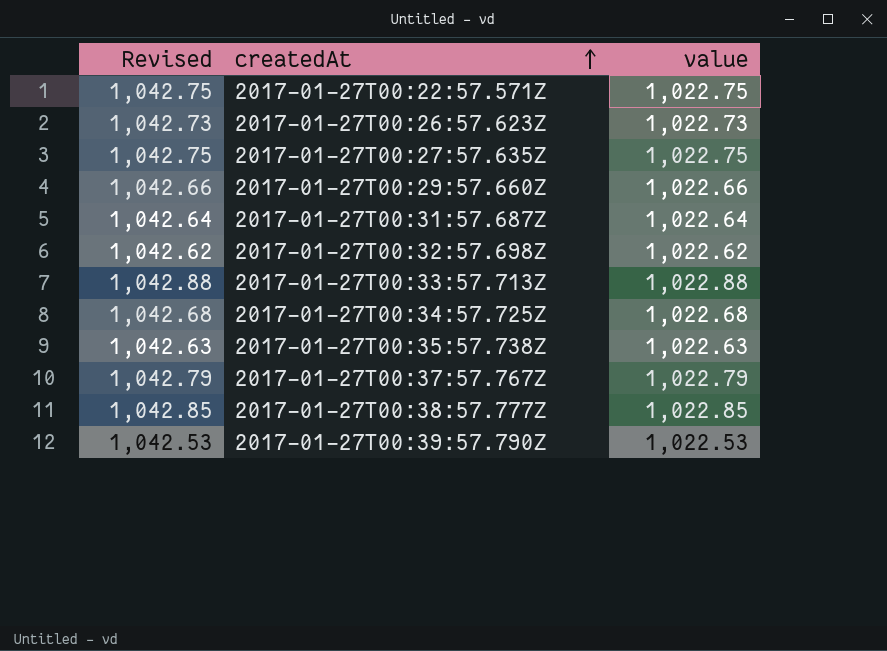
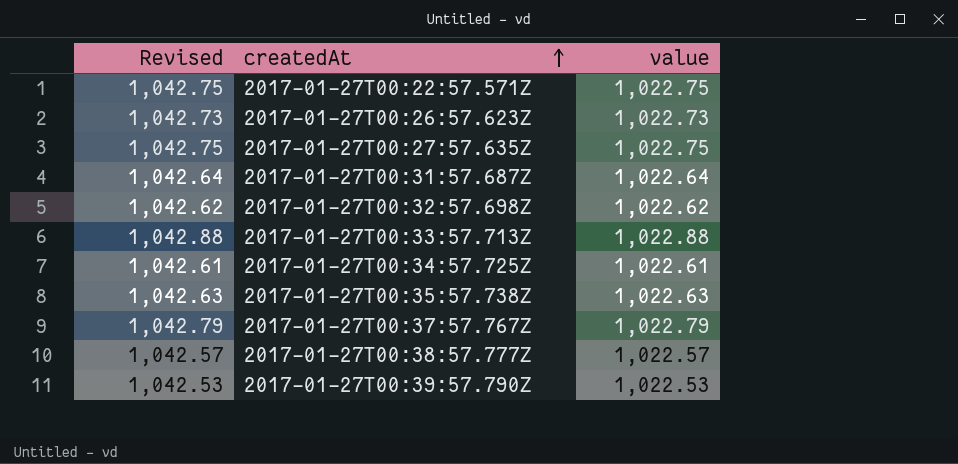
row 2017-01-27T00:29:57.660Z: 1,042.66 | 1,022.66 -> none
2017-01-27T00:34:57.725Z | Revised: 1,042.68 -> 1,042.61
2017-01-27T00:34:57.725Z | value: 1,022.68 -> 1,022.61
2017-01-27T00:38:57.777Z | Revised: 1,042.85 -> 1,042.57
2017-01-27T00:38:57.777Z | value: 1,022.85 -> 1,022.57

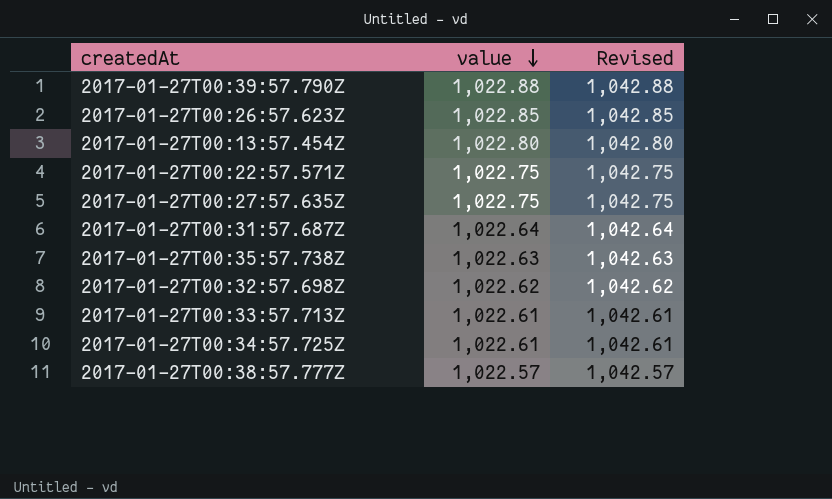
row order: createdAt ascending -> value descending
column Revised | position: 1 -> 3
row 2017-01-27T00:37:57.767Z: 1,042.79 | 1,022.79 -> none
2017-01-27T00:39:57.790Z | value: 1,022.53 -> 1,022.88
2017-01-27T00:39:57.790Z | Revised: 1,042.53 -> 1,042.88
2017-01-27T00:26:57.623Z | value: 1,022.73 -> 1,022.85
2017-01-27T00:26:57.623Z | Revised: 1,042.73 -> 1,042.85
row 2017-01-27T00:13:57.454Z: none -> 1,022.80 | 1,042.80
2017-01-27T00:33:57.713Z | value: 1,022.88 -> 1,022.61
2017-01-27T00:33:57.713Z | Revised: 1,042.88 -> 1,042.61

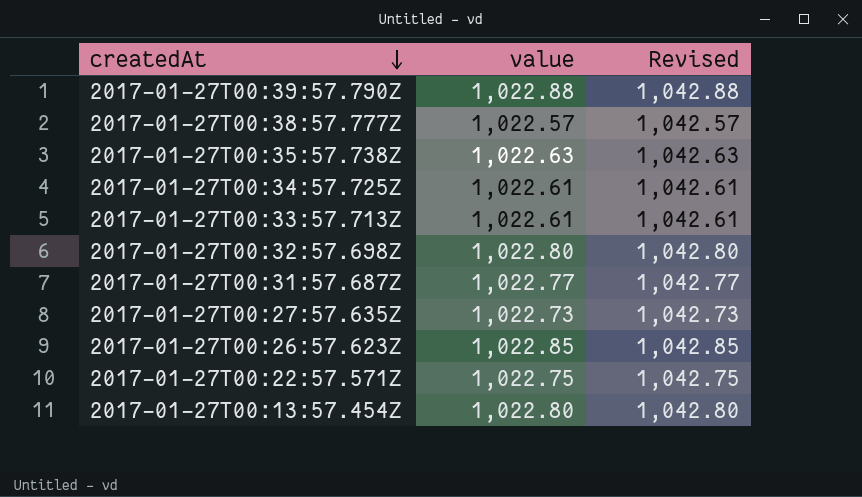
row order: value descending -> createdAt descending
2017-01-27T00:32:57.698Z | value: 1,022.62 -> 1,022.80
2017-01-27T00:32:57.698Z | Revised: 1,042.62 -> 1,042.80
2017-01-27T00:31:57.687Z | value: 1,022.64 -> 1,022.77
2017-01-27T00:31:57.687Z | Revised: 1,042.64 -> 1,042.77
2017-01-27T00:27:57.635Z | value: 1,022.75 -> 1,022.73
2017-01-27T00:27:57.635Z | Revised: 1,042.75 -> 1,042.73

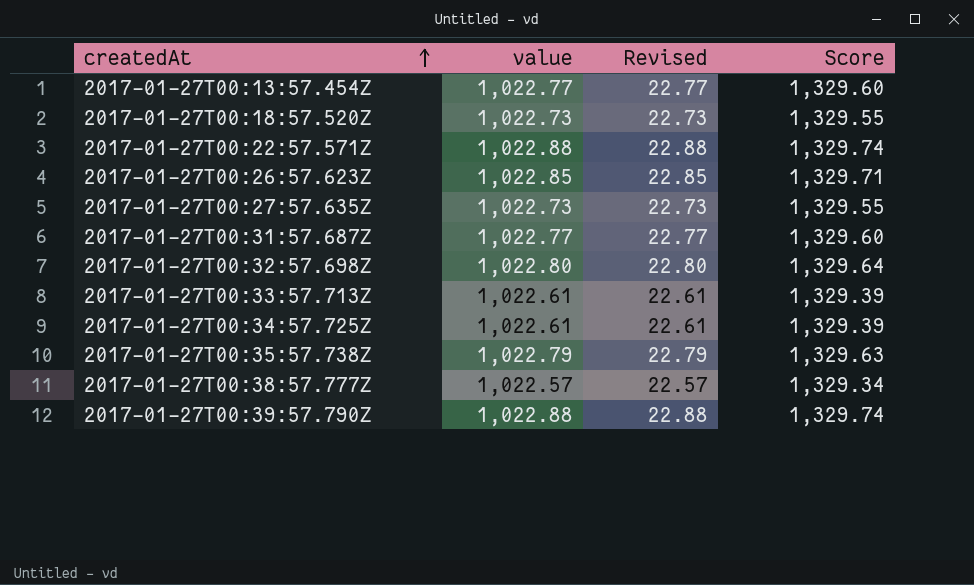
row order: createdAt descending -> createdAt ascending
column Revised | formula: [value] + 20 -> [value] - 1000
column Score | formula: none -> [value] * 1.3
2017-01-27T00:13:57.454Z | value: 1,022.80 -> 1,022.77
row 2017-01-27T00:18:57.520Z: none -> 1,022.73 | 22.73 | 1,329.55
2017-01-27T00:22:57.571Z | value: 1,022.75 -> 1,022.88
2017-01-27T00:35:57.738Z | value: 1,022.63 -> 1,022.79

